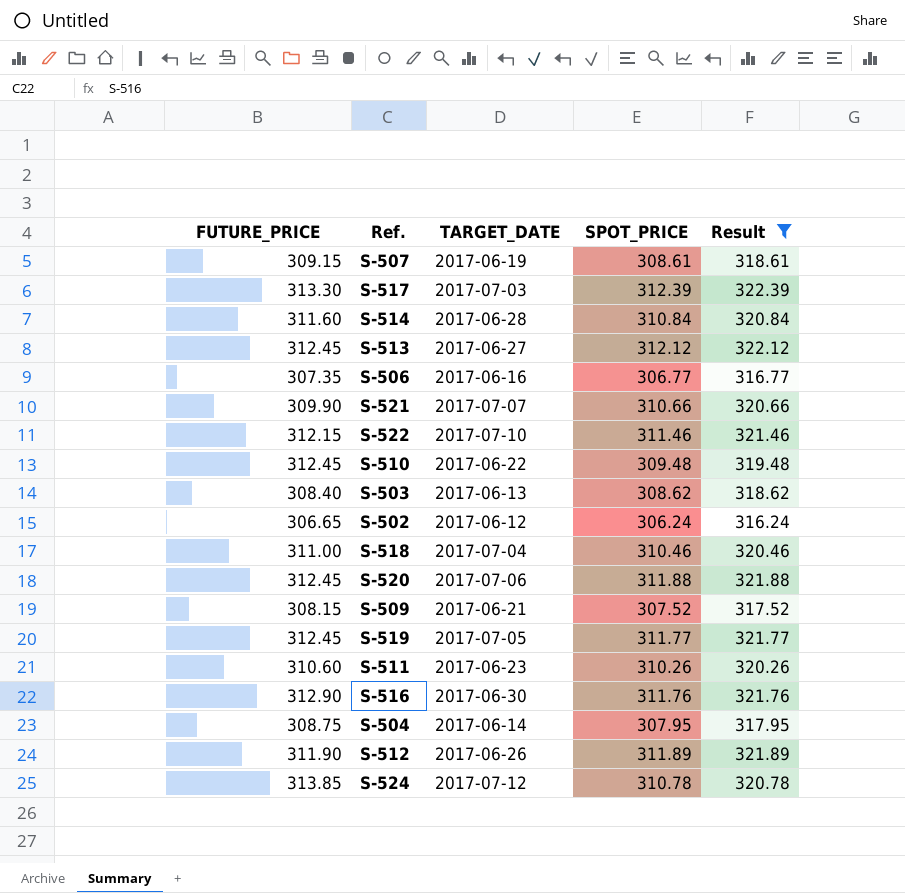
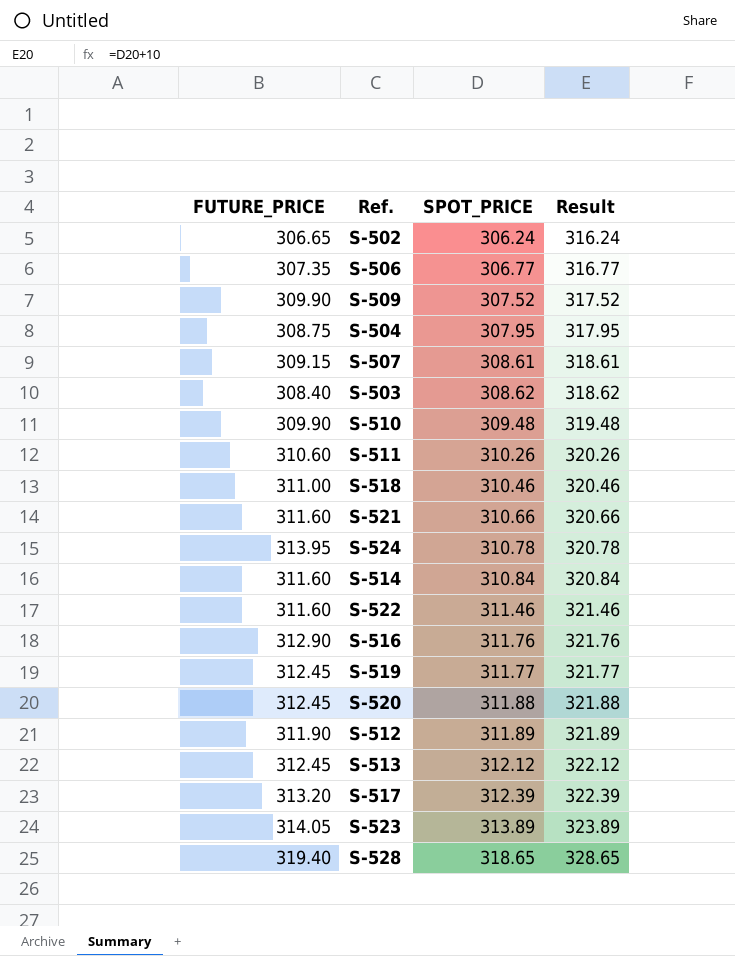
filter: Result <= 322.39 -> none
row order: none -> SPOT_PRICE ascending
column TARGET_DATE | position: 3 -> none
S-509 | FUTURE_PRICE: 308.15 -> 309.90
S-510 | FUTURE_PRICE: 312.45 -> 309.90
S-521 | FUTURE_PRICE: 309.90 -> 311.60
S-524 | FUTURE_PRICE: 313.85 -> 313.95
S-522 | FUTURE_PRICE: 312.15 -> 311.60
S-517 | FUTURE_PRICE: 313.30 -> 313.20

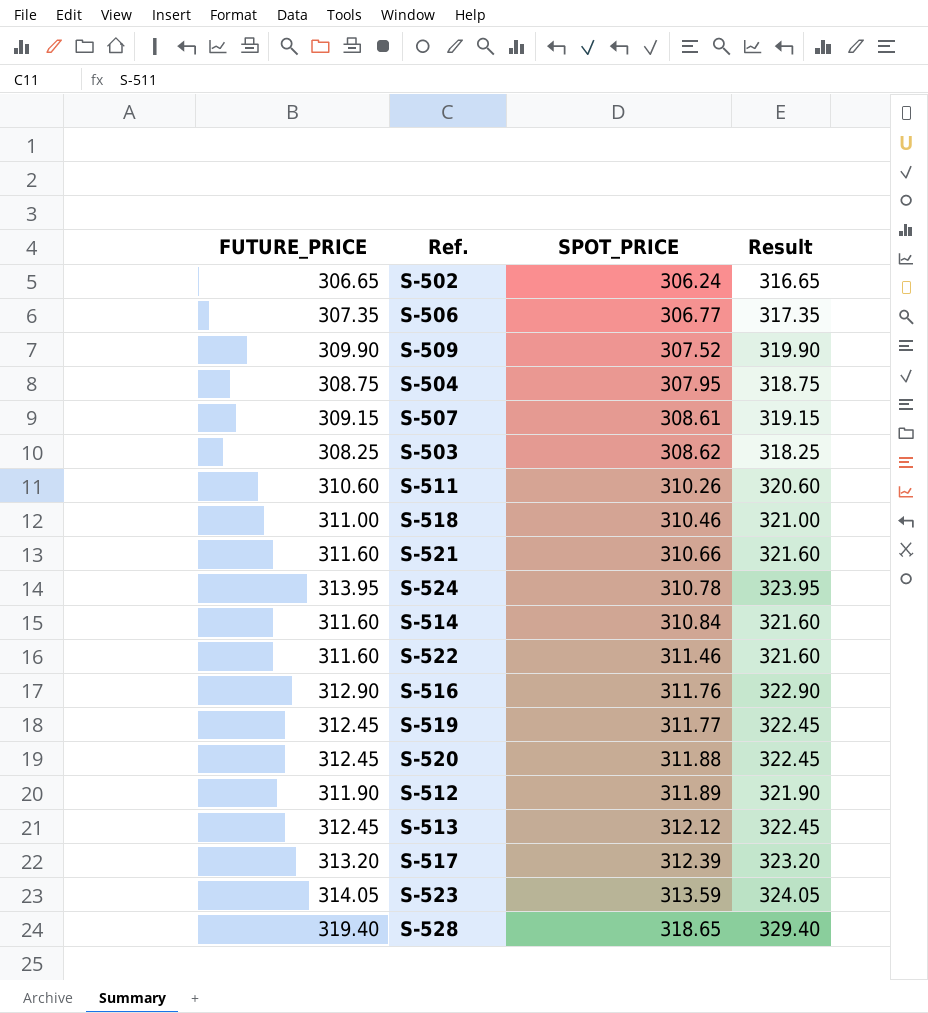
column Result | formula: [SPOT_PRICE] + 10 -> [FUTURE_PRICE] + 10
row S-510: 309.90 | 309.48 | 319.48 -> none
S-503 | FUTURE_PRICE: 308.40 -> 308.25
S-523 | SPOT_PRICE: 313.89 -> 313.59

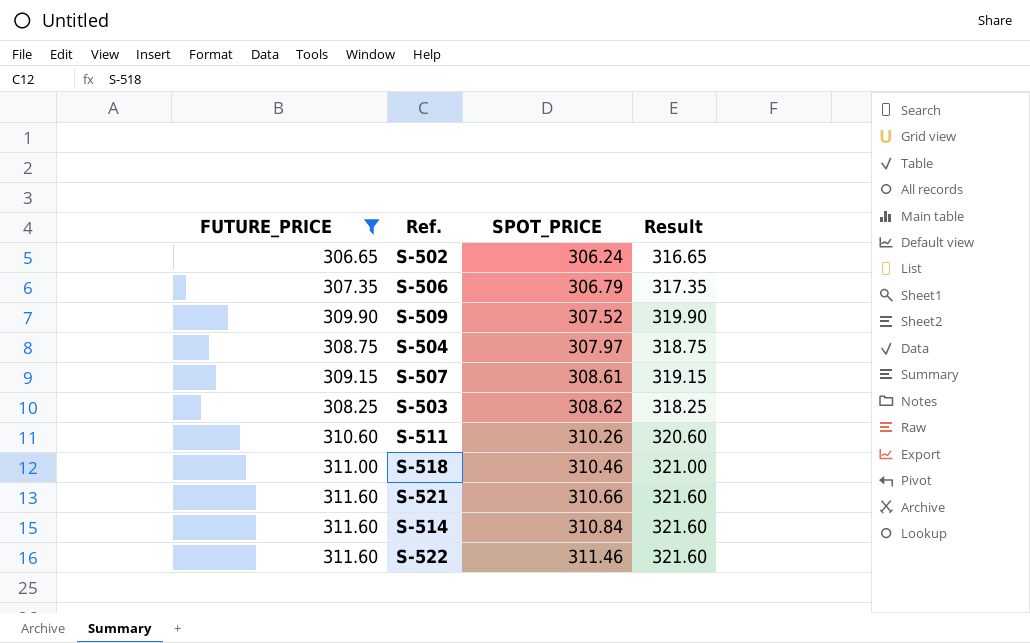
filter: none -> FUTURE_PRICE <= 311.60
S-506 | SPOT_PRICE: 306.77 -> 306.79
S-504 | SPOT_PRICE: 307.95 -> 307.97

